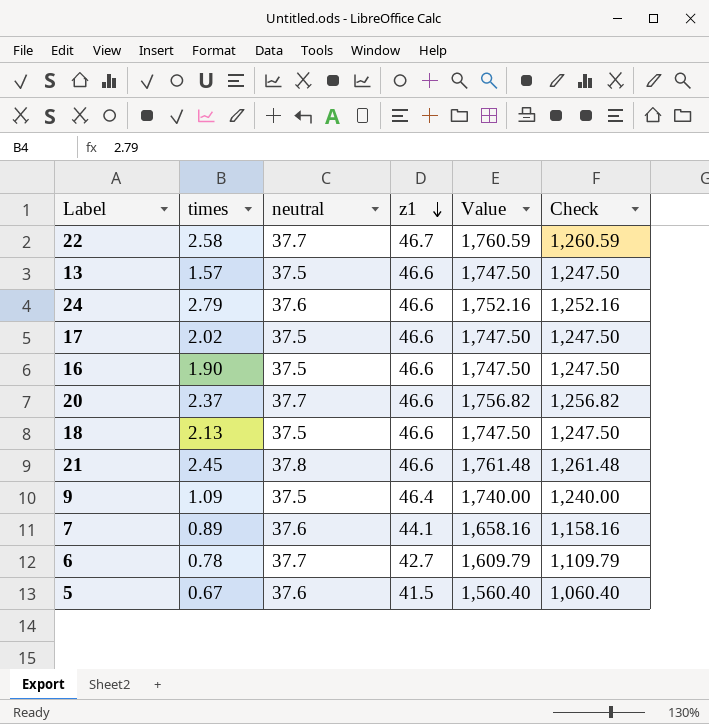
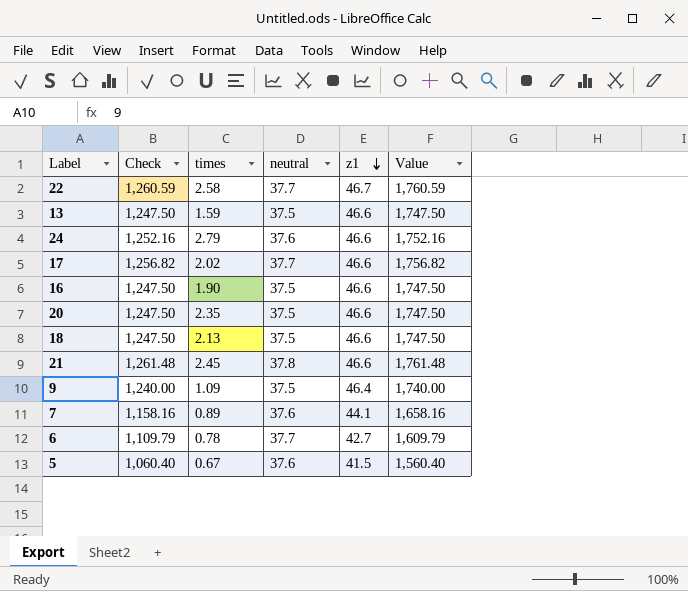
column Check | position: 6 -> 2
13 | times: 1.57 -> 1.59
17 | Check: 1,247.50 -> 1,256.82
17 | neutral: 37.5 -> 37.7
17 | Value: 1,747.50 -> 1,756.82
20 | Check: 1,256.82 -> 1,247.50
20 | times: 2.37 -> 2.35
20 | neutral: 37.7 -> 37.5
20 | Value: 1,756.82 -> 1,747.50

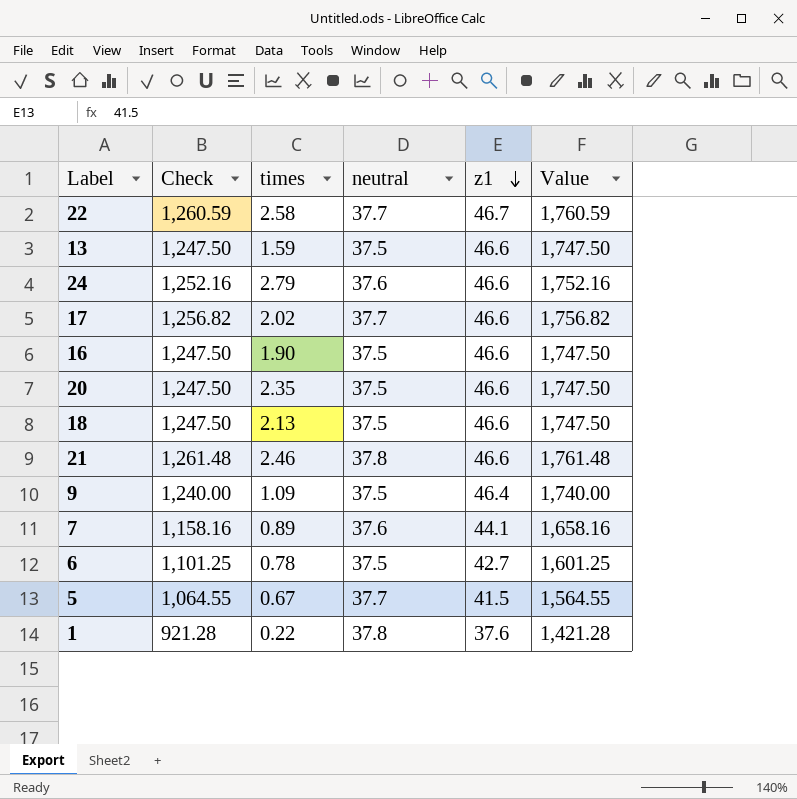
21 | times: 2.45 -> 2.46
6 | Check: 1,109.79 -> 1,101.25
6 | neutral: 37.7 -> 37.5
6 | Value: 1,609.79 -> 1,601.25
5 | Check: 1,060.40 -> 1,064.55
5 | neutral: 37.6 -> 37.7
5 | Value: 1,560.40 -> 1,564.55
row 1: none -> 921.28 | 0.22 | 37.8 | 37.6 | 1,421.28

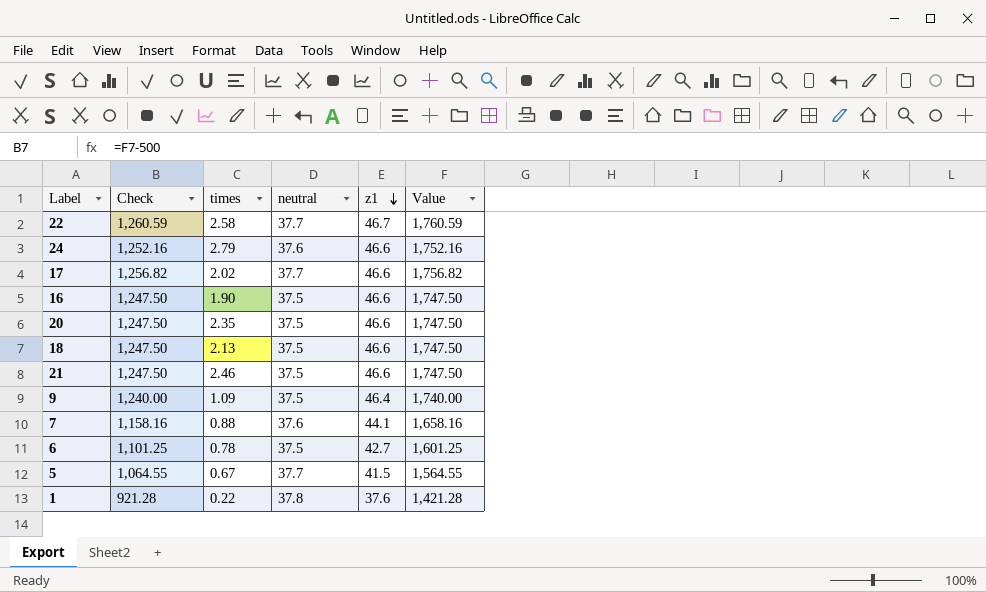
row 13: 1,247.50 | 1.59 | 37.5 | 46.6 | 1,747.50 -> none
21 | Check: 1,261.48 -> 1,247.50
21 | neutral: 37.8 -> 37.5
21 | Value: 1,761.48 -> 1,747.50
7 | times: 0.89 -> 0.88

